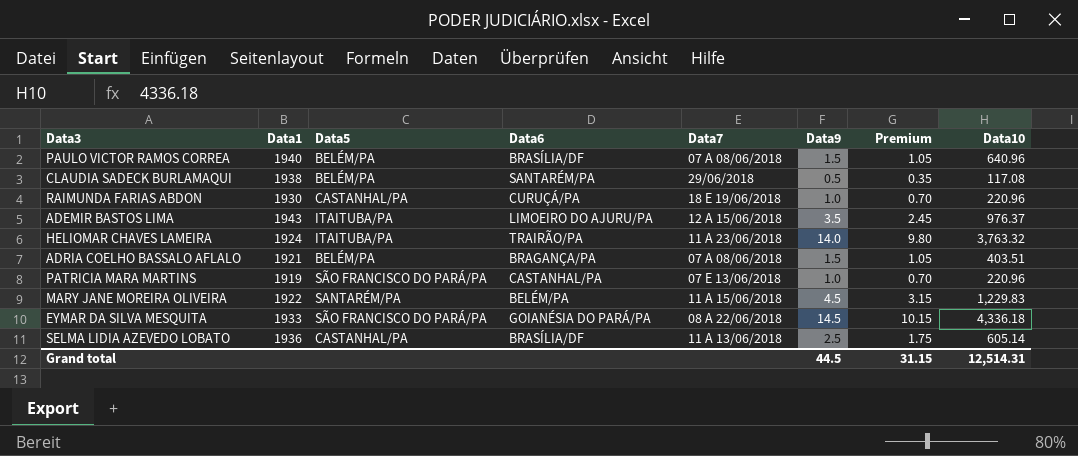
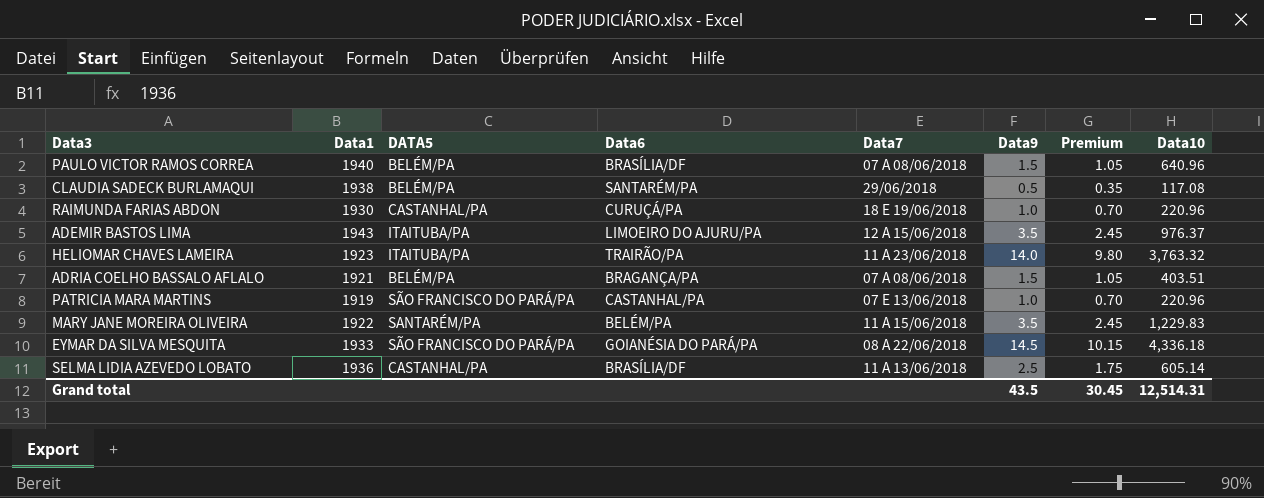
column name: Data5 -> DATA5
HELIOMAR CHAVES LAMEIRA | Data1: 1924 -> 1923
MARY JANE MOREIRA OLIVEIRA | Data9: 4.5 -> 3.5
MARY JANE MOREIRA OLIVEIRA | Premium: 3.15 -> 2.45
Grand total | Data9: 44.5 -> 43.5
Grand total | Premium: 31.15 -> 30.45

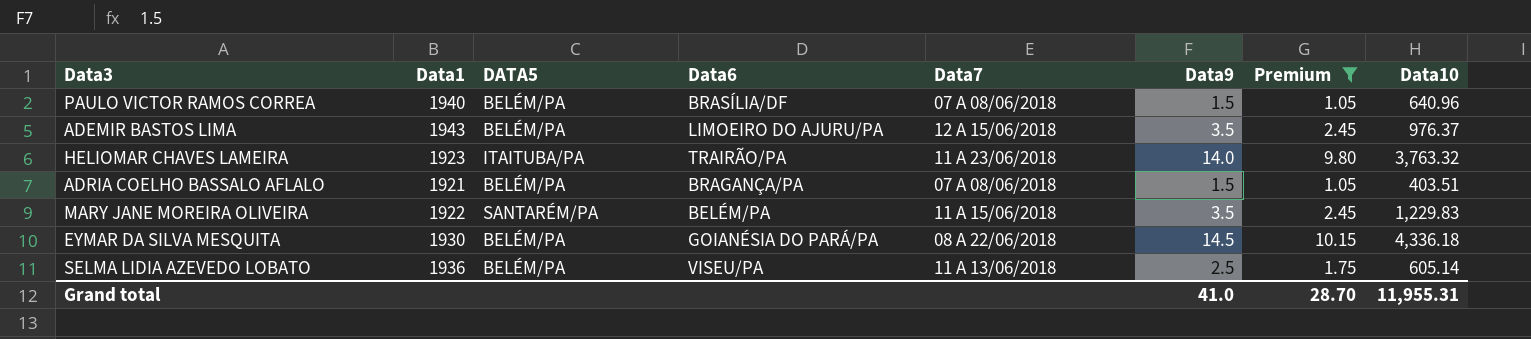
filter: none -> Premium >= 1.05
ADEMIR BASTOS LIMA | DATA5: ITAITUBA/PA -> BELÉM/PA
EYMAR DA SILVA MESQUITA | Data1: 1933 -> 1930
EYMAR DA SILVA MESQUITA | DATA5: SÃO FRANCISCO DO PARÁ/PA -> BELÉM/PA
SELMA LIDIA AZEVEDO LOBATO | DATA5: CASTANHAL/PA -> BELÉM/PA
SELMA LIDIA AZEVEDO LOBATO | Data6: BRASÍLIA/DF -> VISEU/PA
Grand total | Data9: 43.5 -> 41.0
Grand total | Premium: 30.45 -> 28.70
Grand total | Data10: 12,514.31 -> 11,955.31

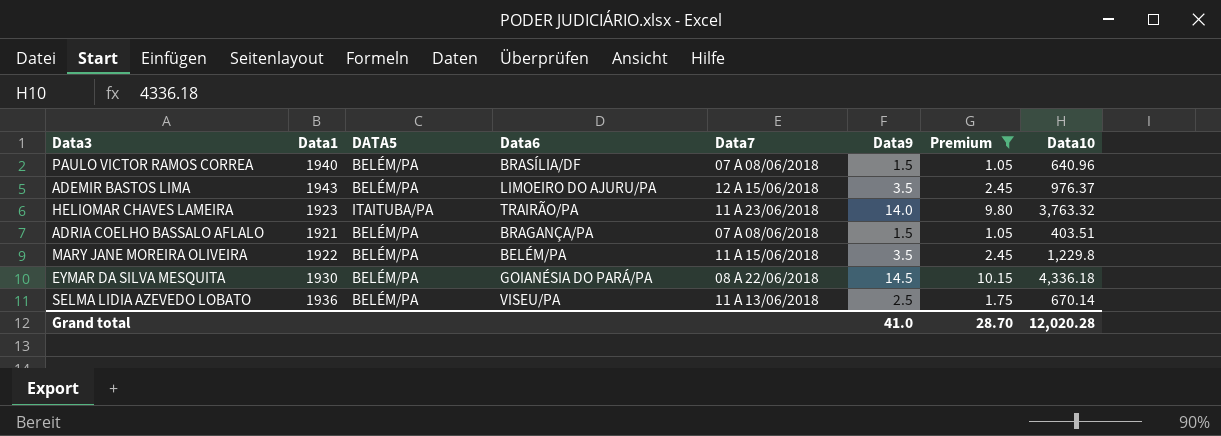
MARY JANE MOREIRA OLIVEIRA | DATA5: SANTARÉM/PA -> BELÉM/PA
MARY JANE MOREIRA OLIVEIRA | Data10: 1,229.83 -> 1,229.8
SELMA LIDIA AZEVEDO LOBATO | Data10: 605.14 -> 670.14
Grand total | Data10: 11,955.31 -> 12,020.28

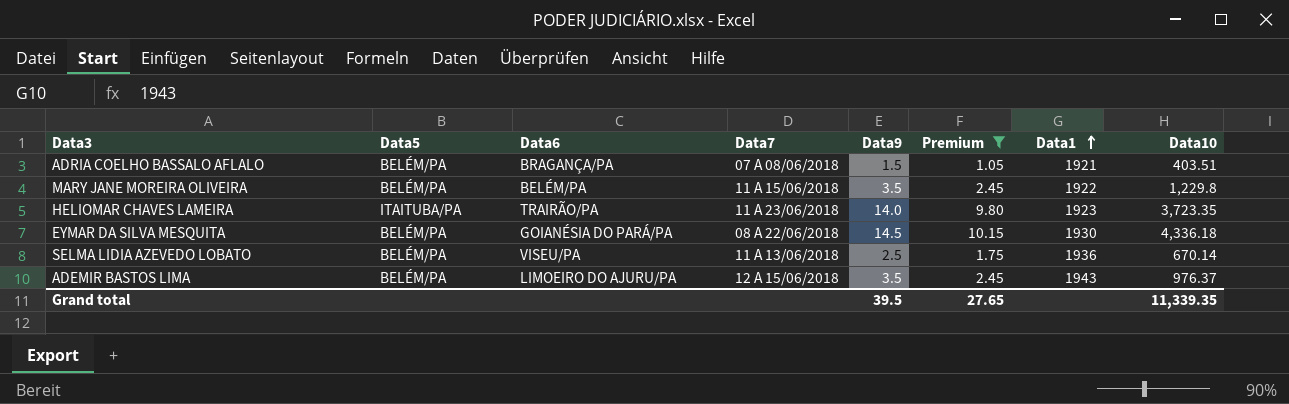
row order: none -> Data1 ascending
column name: DATA5 -> Data5
column Data1 | position: 2 -> 7
row PAULO VICTOR RAMOS CORREA: 1940 | BELÉM/PA | BRASÍLIA/DF | 07 A 08/06/2018 | 1.5 | 1.05 | 640.96 -> none
HELIOMAR CHAVES LAMEIRA | Data10: 3,763.32 -> 3,723.35
Grand total | Data9: 41.0 -> 39.5
Grand total | Premium: 28.70 -> 27.65
Grand total | Data10: 12,020.28 -> 11,339.35

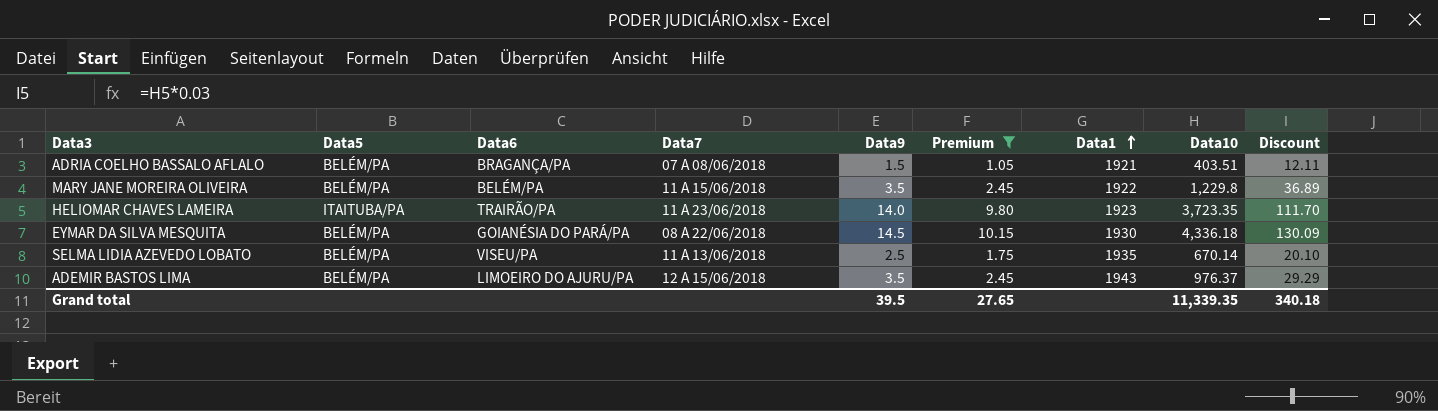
column Discount | formula: none -> [Data10] * 0.03
SELMA LIDIA AZEVEDO LOBATO | Data1: 1936 -> 1935

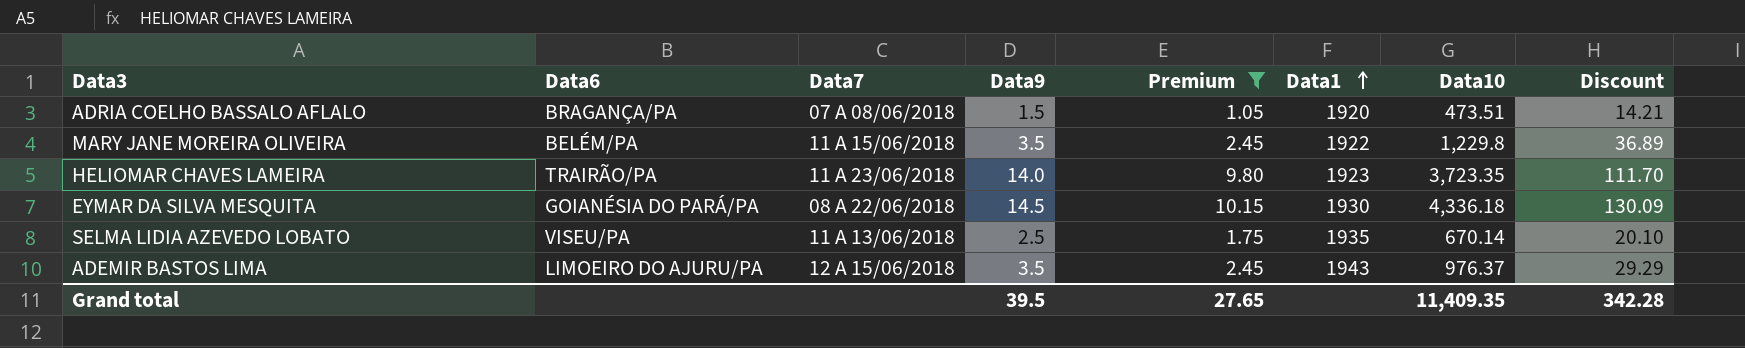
column Data5 | position: 2 -> none
ADRIA COELHO BASSALO AFLALO | Data1: 1921 -> 1920
ADRIA COELHO BASSALO AFLALO | Data10: 403.51 -> 473.51
ADRIA COELHO BASSALO AFLALO | Discount: 12.11 -> 14.21
Grand total | Data10: 11,339.35 -> 11,409.35
Grand total | Discount: 340.18 -> 342.28

